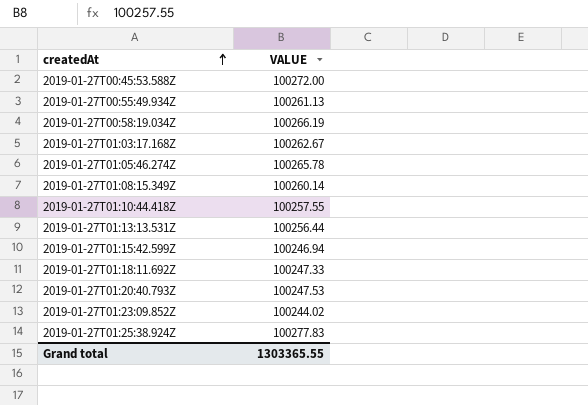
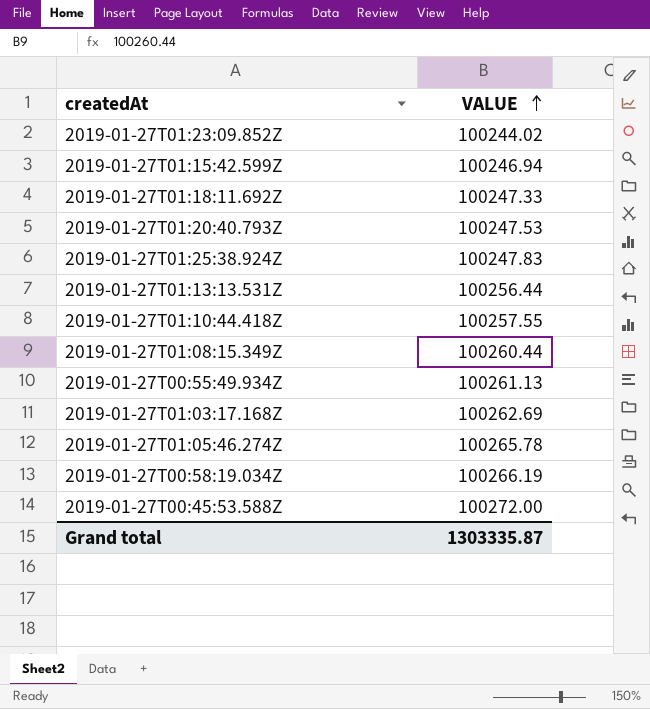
row order: createdAt ascending -> VALUE ascending
2019-01-27T01:25:38.924Z | VALUE: 100277.83 -> 100247.83
2019-01-27T01:08:15.349Z | VALUE: 100260.14 -> 100260.44
2019-01-27T01:03:17.168Z | VALUE: 100262.67 -> 100262.69
Grand total | VALUE: 1303365.55 -> 1303335.87

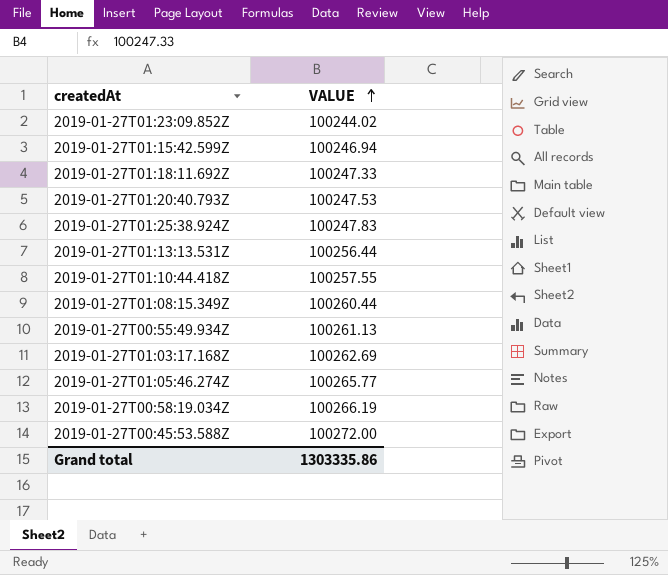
2019-01-27T01:05:46.274Z | VALUE: 100265.78 -> 100265.77
Grand total | VALUE: 1303335.87 -> 1303335.86

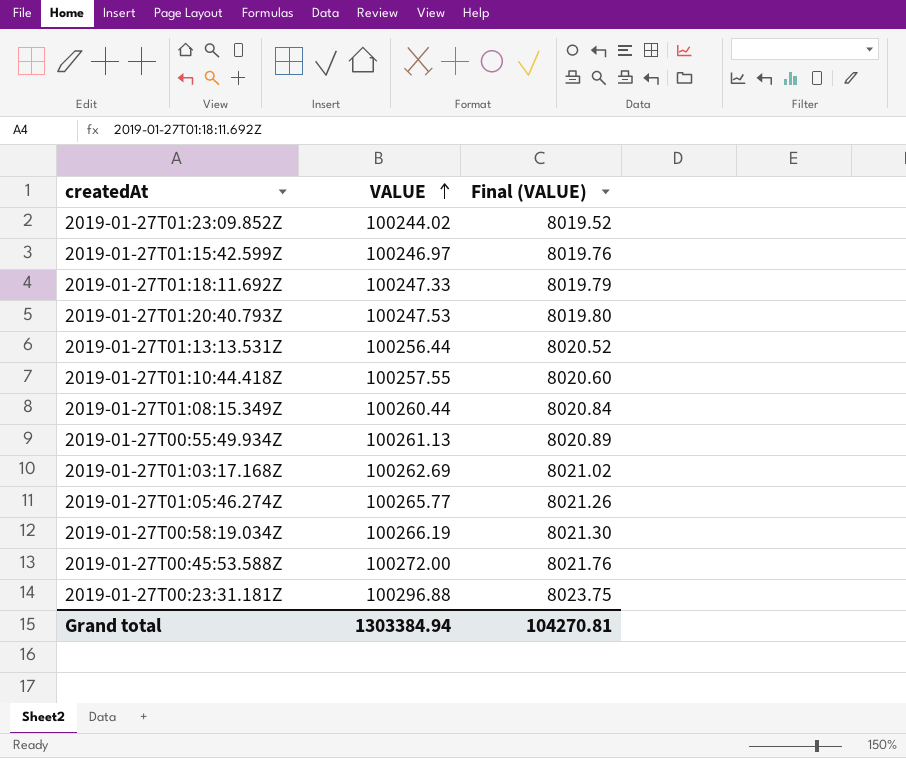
column Final (VALUE) | formula: none -> [VALUE] * 0.08
row 2019-01-27T01:25:38.924Z: 100247.83 -> none
2019-01-27T01:15:42.599Z | VALUE: 100246.94 -> 100246.97
row 2019-01-27T00:23:31.181Z: none -> 100296.88 | 8023.75
Grand total | VALUE: 1303335.86 -> 1303384.94

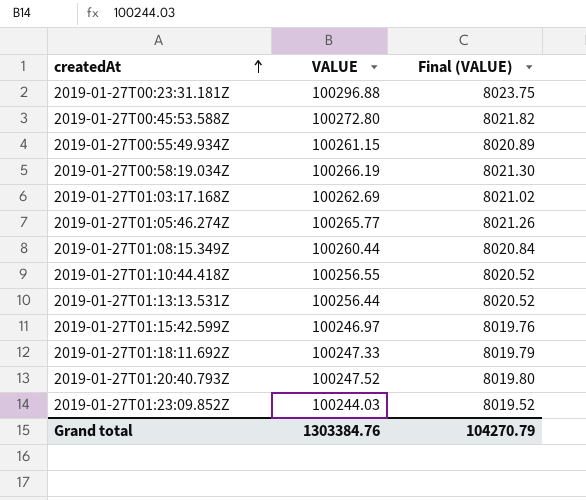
row order: VALUE ascending -> createdAt ascending
2019-01-27T00:45:53.588Z | VALUE: 100272.00 -> 100272.80
2019-01-27T00:45:53.588Z | Final (VALUE): 8021.76 -> 8021.82
2019-01-27T00:55:49.934Z | VALUE: 100261.13 -> 100261.15
2019-01-27T01:10:44.418Z | VALUE: 100257.55 -> 100256.55
2019-01-27T01:10:44.418Z | Final (VALUE): 8020.60 -> 8020.52
2019-01-27T01:20:40.793Z | VALUE: 100247.53 -> 100247.52
2019-01-27T01:23:09.852Z | VALUE: 100244.02 -> 100244.03
Grand total | VALUE: 1303384.94 -> 1303384.76
Grand total | Final (VALUE): 104270.81 -> 104270.79

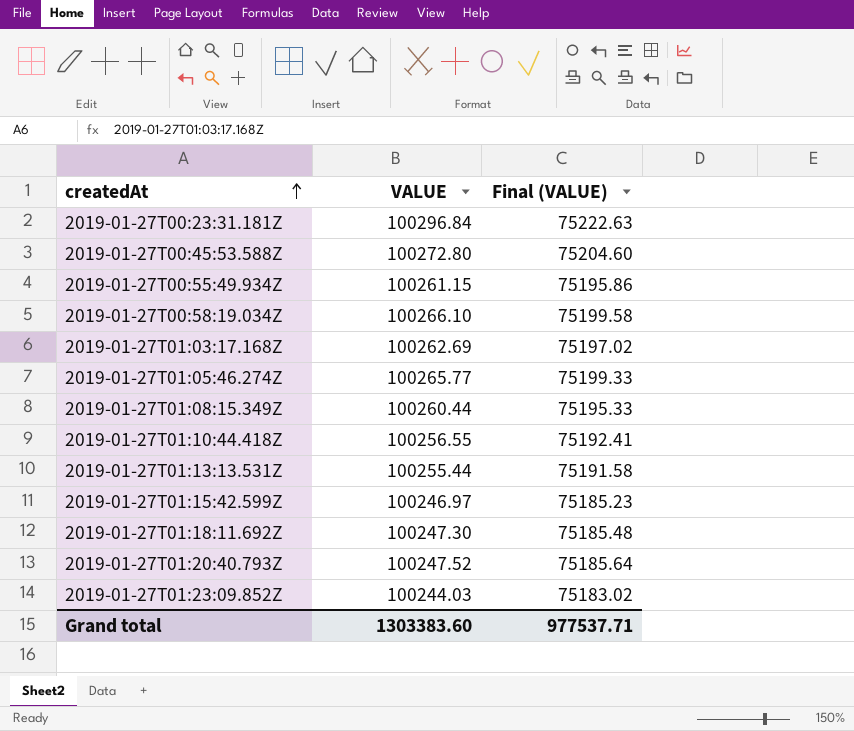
column Final (VALUE) | formula: [VALUE] * 0.08 -> [VALUE] * 0.75
2019-01-27T00:23:31.181Z | VALUE: 100296.88 -> 100296.84
2019-01-27T00:58:19.034Z | VALUE: 100266.19 -> 100266.10
2019-01-27T01:13:13.531Z | VALUE: 100256.44 -> 100255.44
2019-01-27T01:18:11.692Z | VALUE: 100247.33 -> 100247.30
Grand total | VALUE: 1303384.76 -> 1303383.60
Grand total | Final (VALUE): 104270.79 -> 977537.71

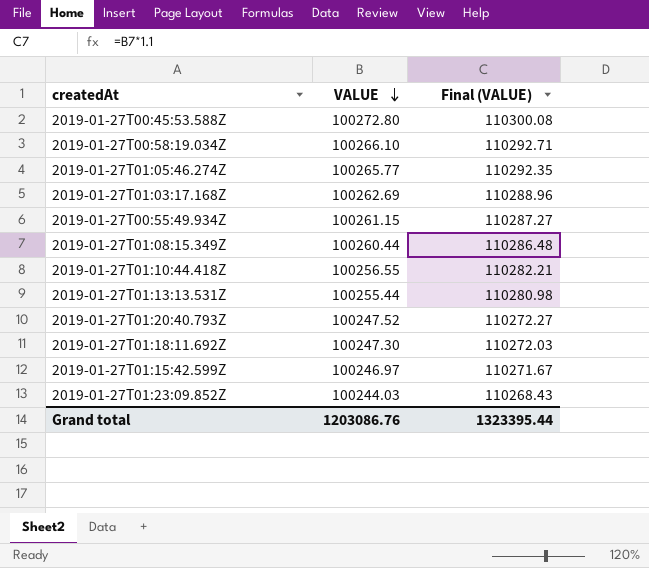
row order: createdAt ascending -> VALUE descending
column Final (VALUE) | formula: [VALUE] * 0.75 -> [VALUE] * 1.1
row 2019-01-27T00:23:31.181Z: 100296.84 | 75222.63 -> none
Grand total | VALUE: 1303383.60 -> 1203086.76
Grand total | Final (VALUE): 977537.71 -> 1323395.44

